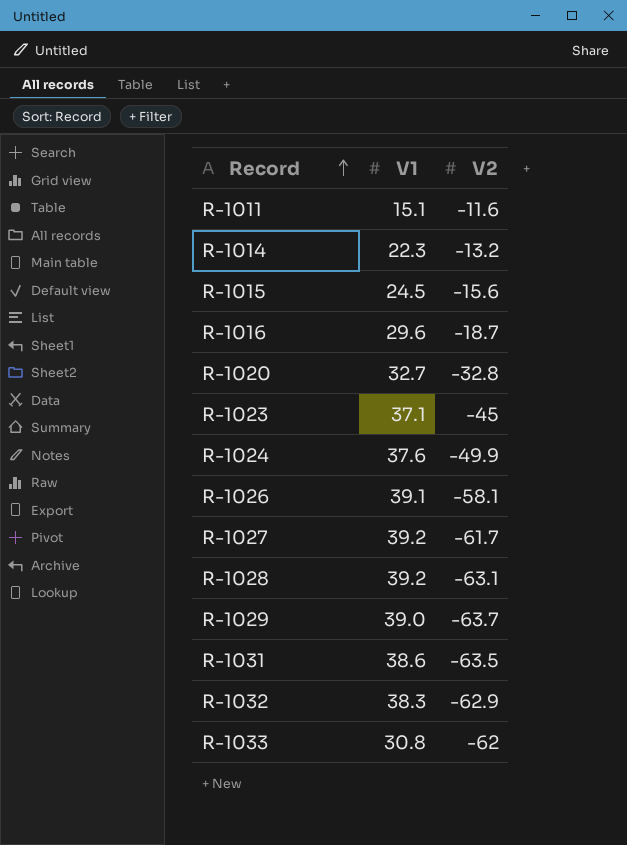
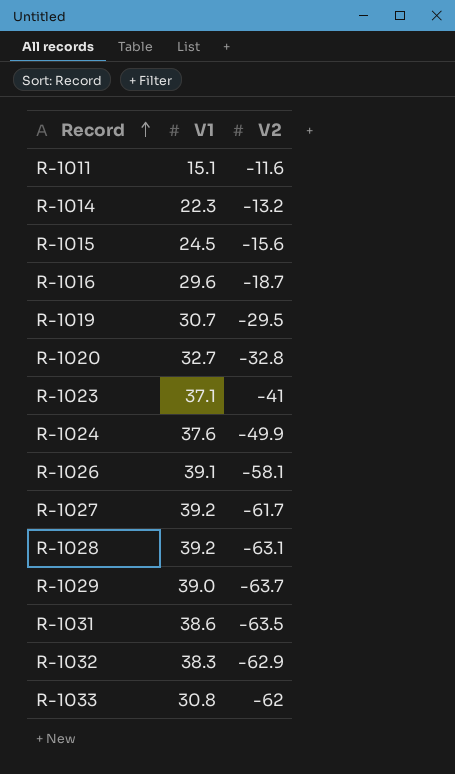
row R-1019: none -> 30.7 | -29.5
R-1023 | V2: -45 -> -41

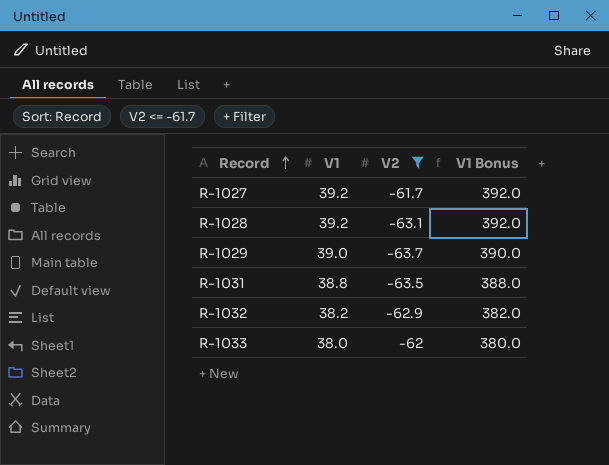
filter: none -> V2 <= -61.7
column V1 Bonus | formula: none -> [V1] * 10
R-1031 | V1: 38.6 -> 38.8
R-1032 | V1: 38.3 -> 38.2
R-1033 | V1: 30.8 -> 38.0

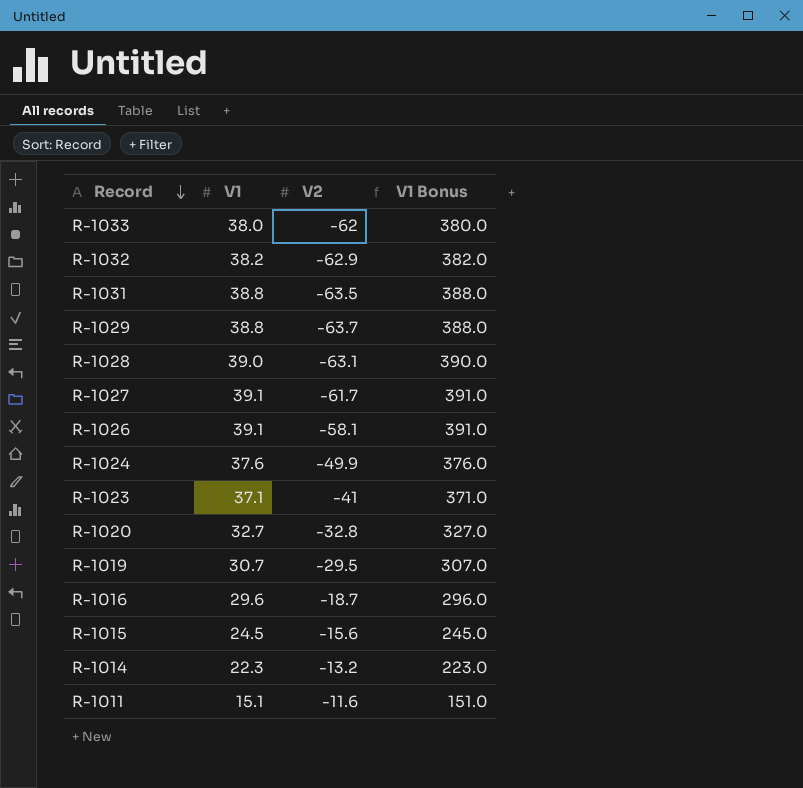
filter: V2 <= -61.7 -> none
row order: Record ascending -> Record descending
R-1029 | V1: 39.0 -> 38.8
R-1029 | V1 Bonus: 390.0 -> 388.0
R-1028 | V1: 39.2 -> 39.0
R-1028 | V1 Bonus: 392.0 -> 390.0
R-1027 | V1: 39.2 -> 39.1
R-1027 | V1 Bonus: 392.0 -> 391.0

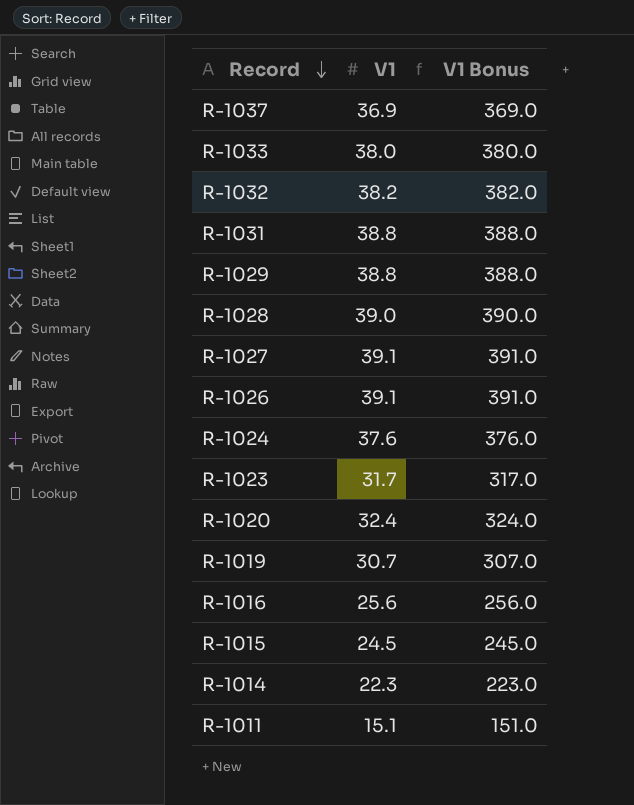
column V2 | position: 3 -> none
row R-1037: none -> 36.9 | 369.0
R-1023 | V1: 37.1 -> 31.7
R-1023 | V1 Bonus: 371.0 -> 317.0
R-1020 | V1: 32.7 -> 32.4
R-1020 | V1 Bonus: 327.0 -> 324.0
R-1016 | V1: 29.6 -> 25.6
R-1016 | V1 Bonus: 296.0 -> 256.0

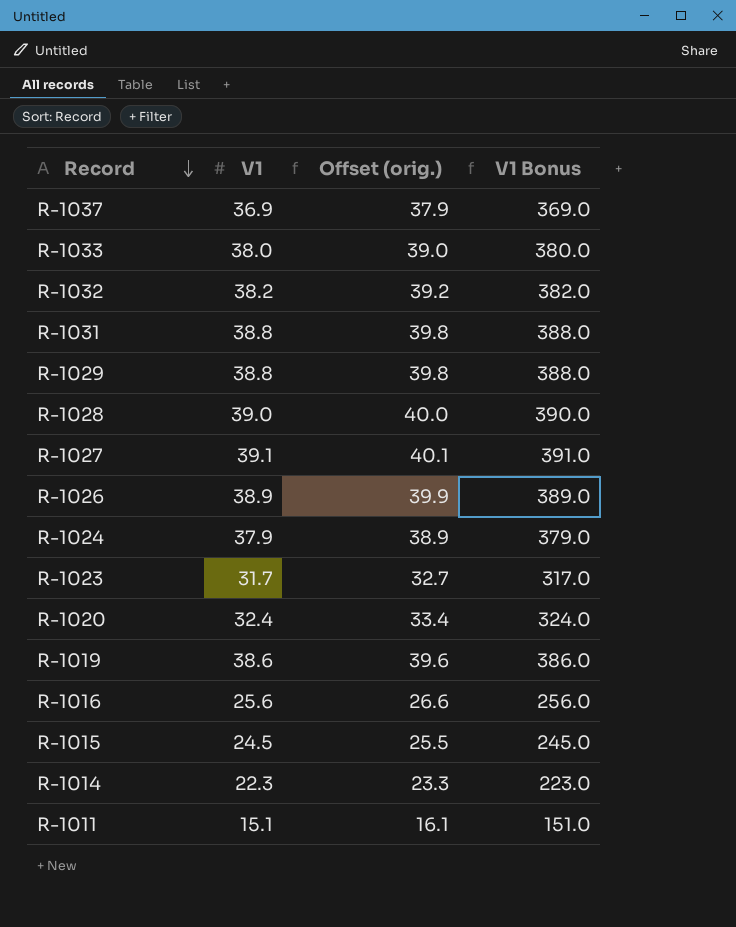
column Offset (orig.) | formula: none -> [V1] + 1
R-1026 | V1: 39.1 -> 38.9
R-1026 | V1 Bonus: 391.0 -> 389.0
R-1024 | V1: 37.6 -> 37.9
R-1024 | V1 Bonus: 376.0 -> 379.0
R-1019 | V1: 30.7 -> 38.6
R-1019 | V1 Bonus: 307.0 -> 386.0

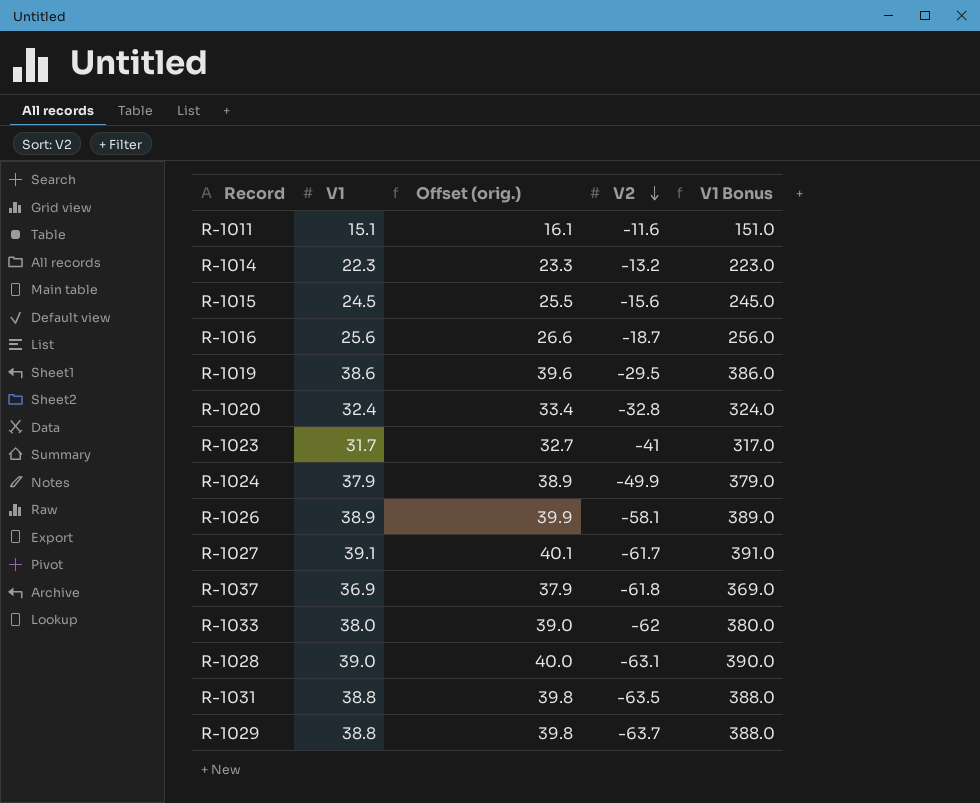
row order: Record descending -> V2 descending
column V2 | position: none -> 4
row R-1032: 38.2 | 39.2 | 382.0 -> none

